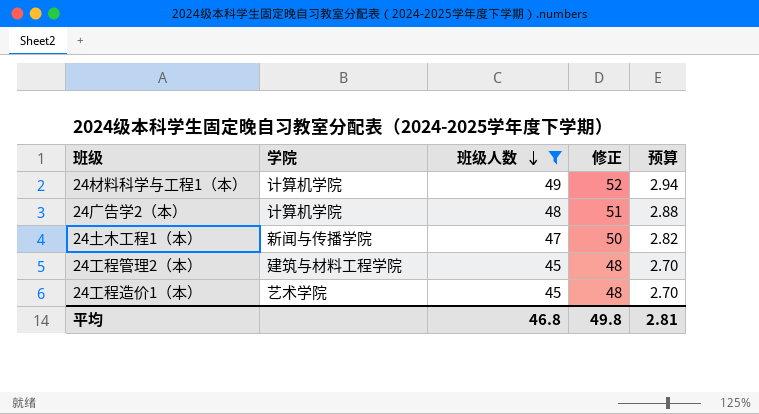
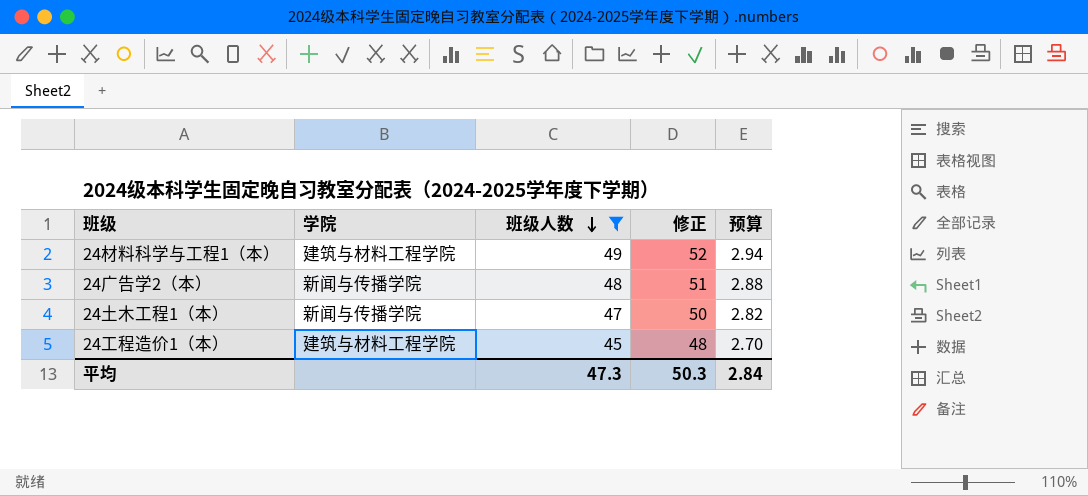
row 24工程管理2（本）: 建筑与材料工程学院 | 45 | 48 | 2.70 -> none
24材料科学与工程1（本） | 学院: 计算机学院 -> 建筑与材料工程学院
24广告学2（本） | 学院: 计算机学院 -> 新闻与传播学院
24工程造价1（本） | 学院: 艺术学院 -> 建筑与材料工程学院
平均 | 班级人数: 46.8 -> 47.3
平均 | 修正: 49.8 -> 50.3
平均 | 预算: 2.81 -> 2.84

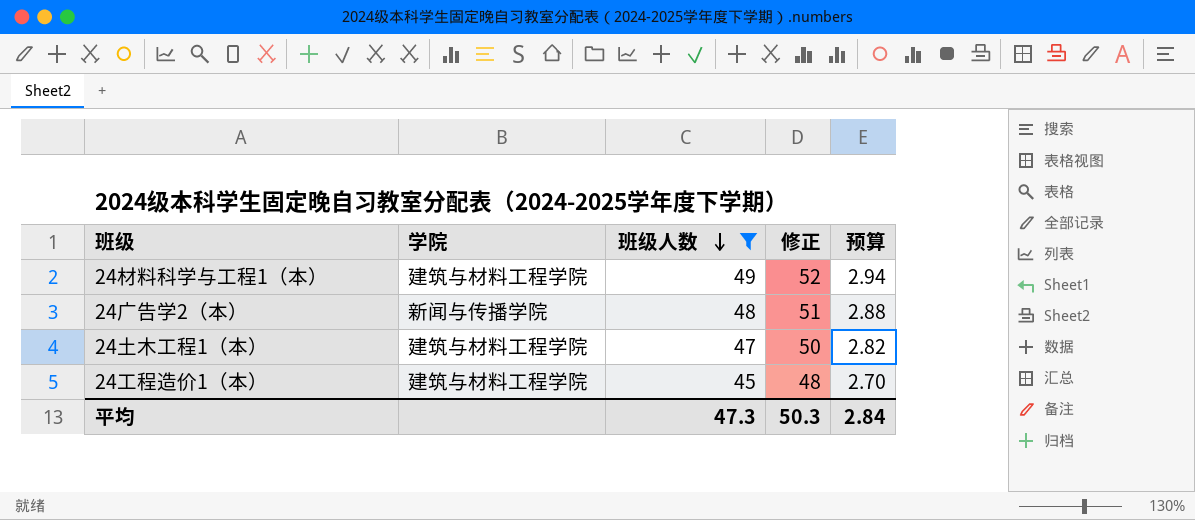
24土木工程1（本） | 学院: 新闻与传播学院 -> 建筑与材料工程学院

